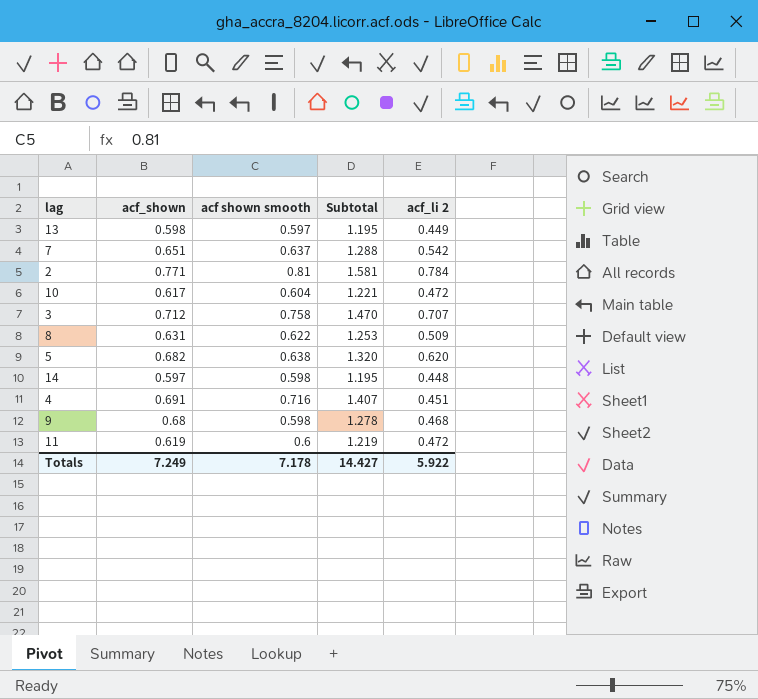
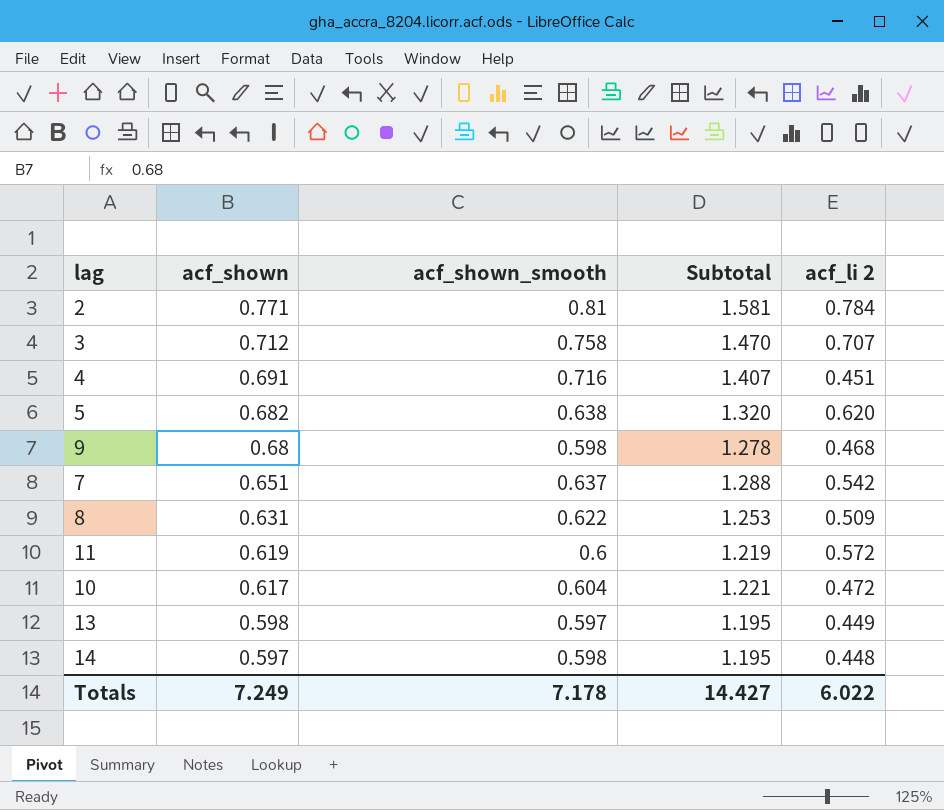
row order: none -> acf_shown descending
column name: acf shown smooth -> acf_shown_smooth
11 | acf_li 2: 0.472 -> 0.572
Totals | acf_li 2: 5.922 -> 6.022

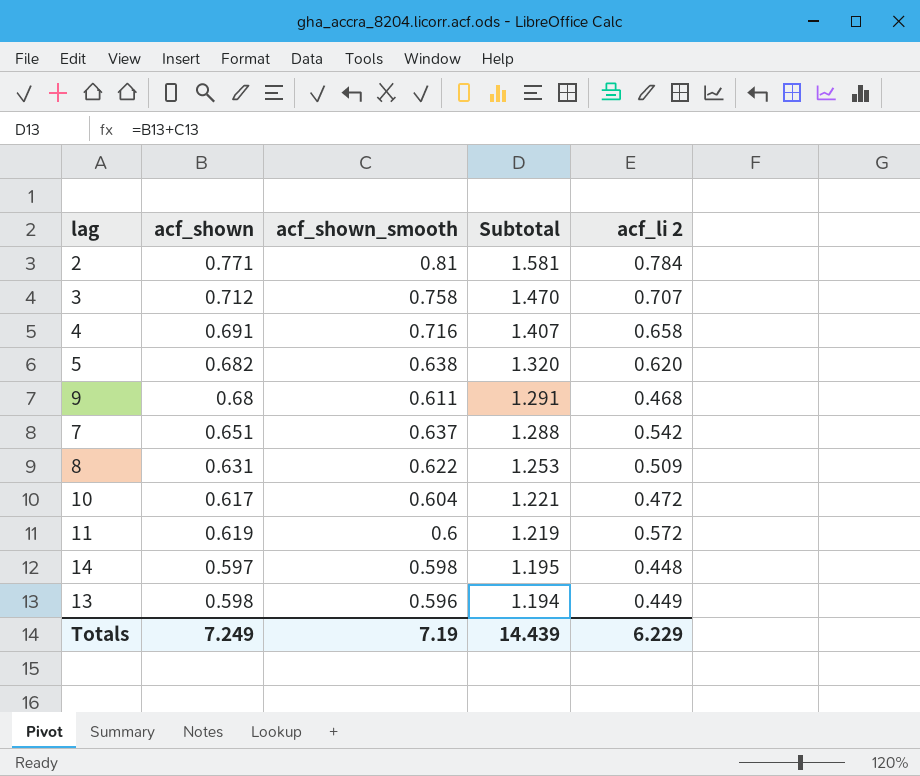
row order: acf_shown descending -> Subtotal descending
4 | acf_li 2: 0.451 -> 0.658
9 | acf_shown_smooth: 0.598 -> 0.611
9 | Subtotal: 1.278 -> 1.291
13 | acf_shown_smooth: 0.597 -> 0.596
13 | Subtotal: 1.195 -> 1.194
Totals | acf_shown_smooth: 7.178 -> 7.19
Totals | Subtotal: 14.427 -> 14.439
Totals | acf_li 2: 6.022 -> 6.229

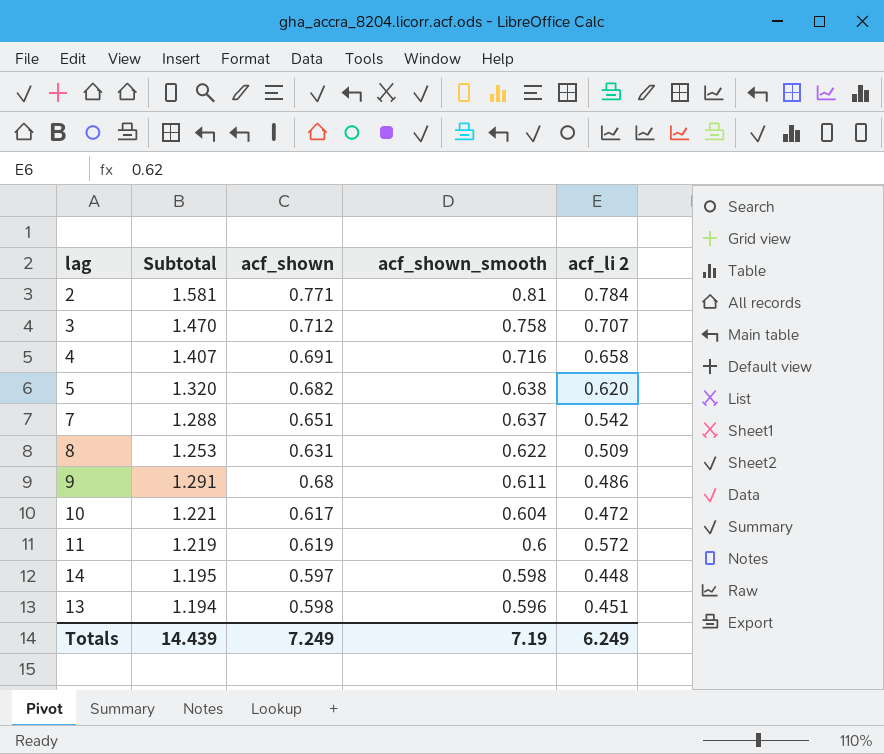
row order: Subtotal descending -> acf_shown_smooth descending
column Subtotal | position: 4 -> 2
9 | acf_li 2: 0.468 -> 0.486
13 | acf_li 2: 0.449 -> 0.451
Totals | acf_li 2: 6.229 -> 6.249

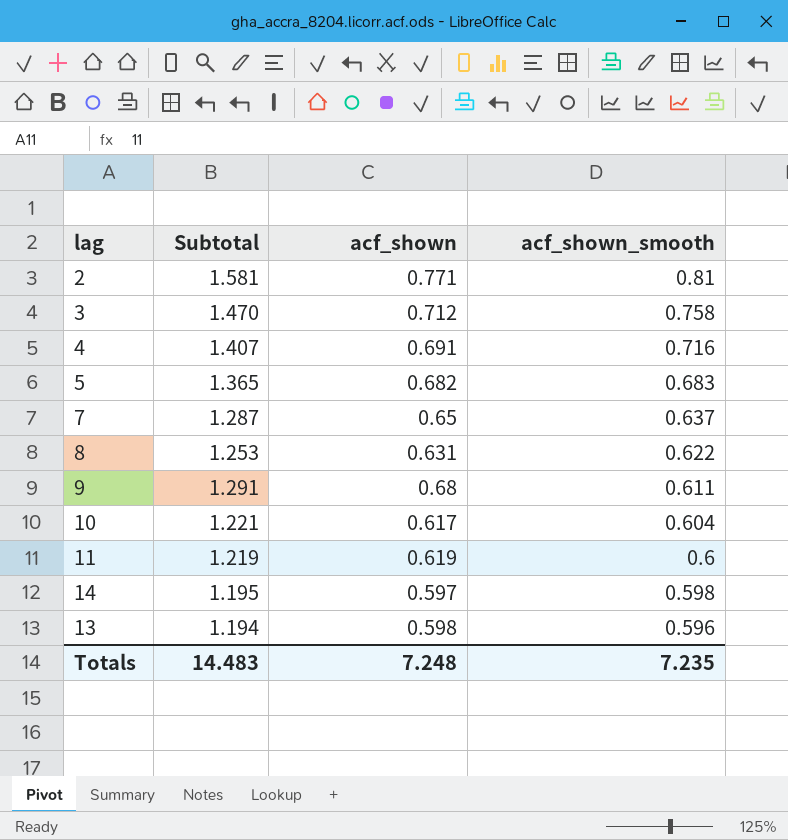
column acf_li 2 | position: 5 -> none
5 | Subtotal: 1.320 -> 1.365
5 | acf_shown_smooth: 0.638 -> 0.683
7 | Subtotal: 1.288 -> 1.287
7 | acf_shown: 0.651 -> 0.65
Totals | Subtotal: 14.439 -> 14.483
Totals | acf_shown: 7.249 -> 7.248
Totals | acf_shown_smooth: 7.19 -> 7.235

